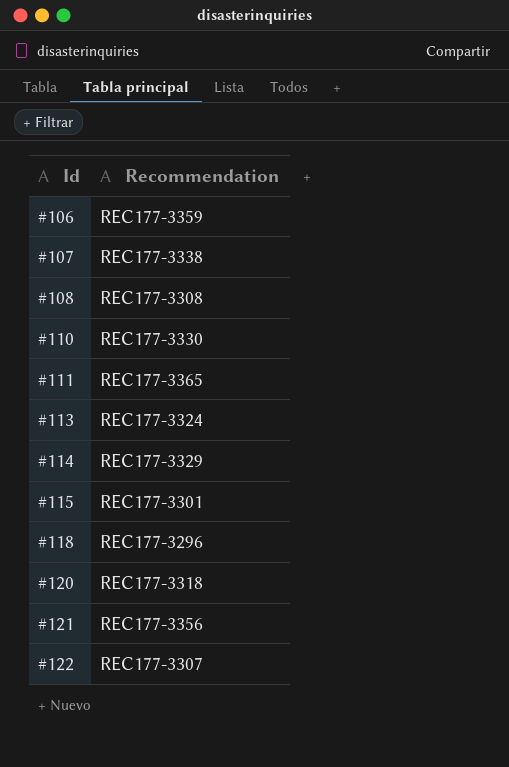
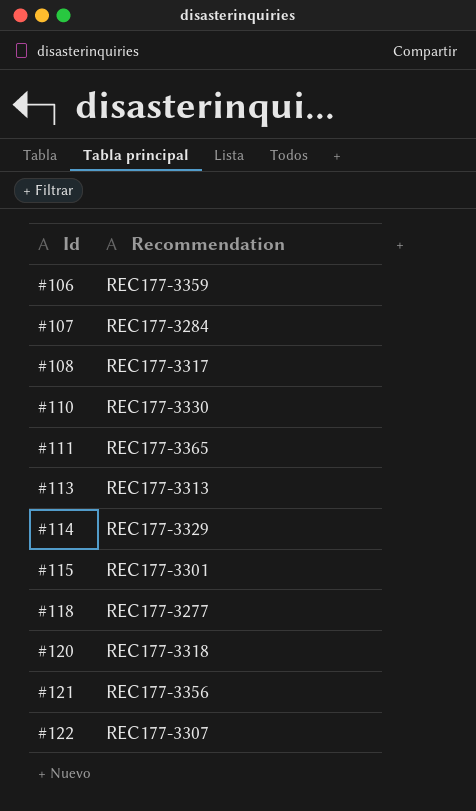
#107 | Recommendation: REC177-3338 -> REC177-3284
#108 | Recommendation: REC177-3308 -> REC177-3317
#113 | Recommendation: REC177-3324 -> REC177-3313
#118 | Recommendation: REC177-3296 -> REC177-3277

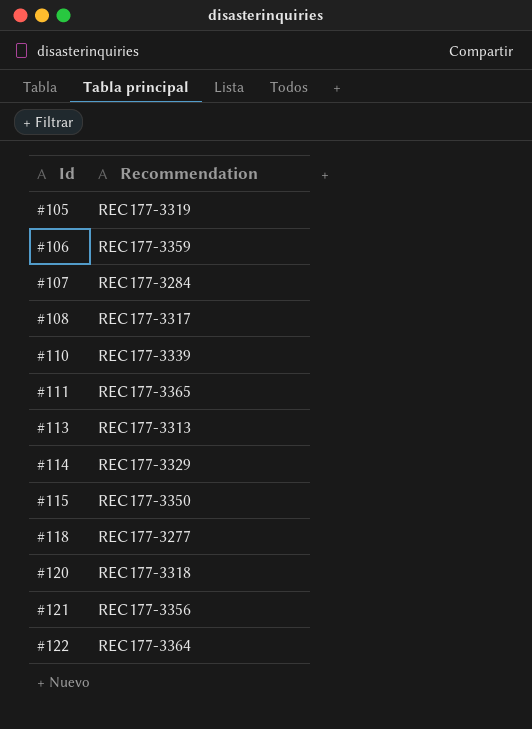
row #105: none -> REC177-3319
#110 | Recommendation: REC177-3330 -> REC177-3339
#115 | Recommendation: REC177-3301 -> REC177-3350
#122 | Recommendation: REC177-3307 -> REC177-3364

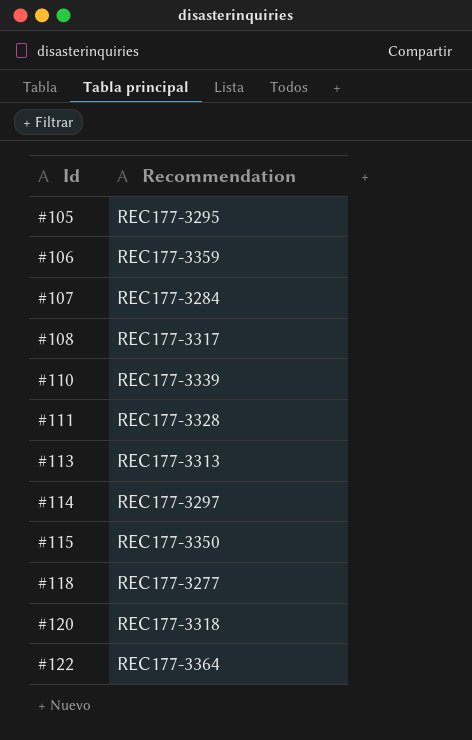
row #121: REC177-3356 -> none
#105 | Recommendation: REC177-3319 -> REC177-3295
#111 | Recommendation: REC177-3365 -> REC177-3328
#114 | Recommendation: REC177-3329 -> REC177-3297

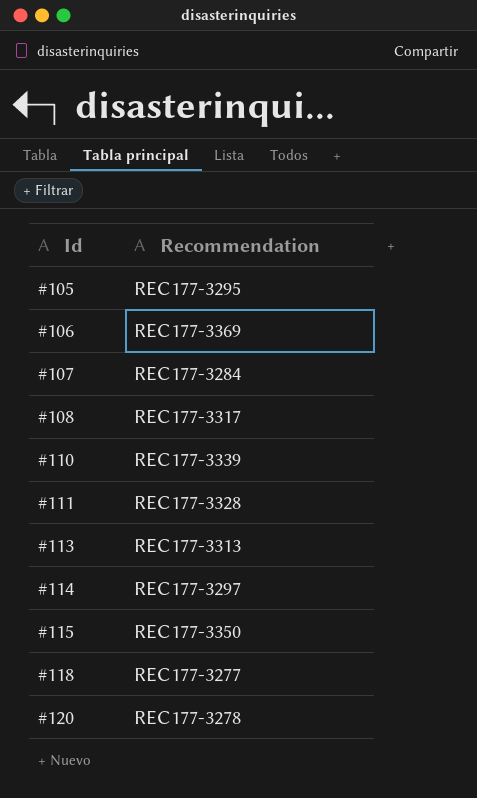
row #122: REC177-3364 -> none
#106 | Recommendation: REC177-3359 -> REC177-3369
#120 | Recommendation: REC177-3318 -> REC177-3278

